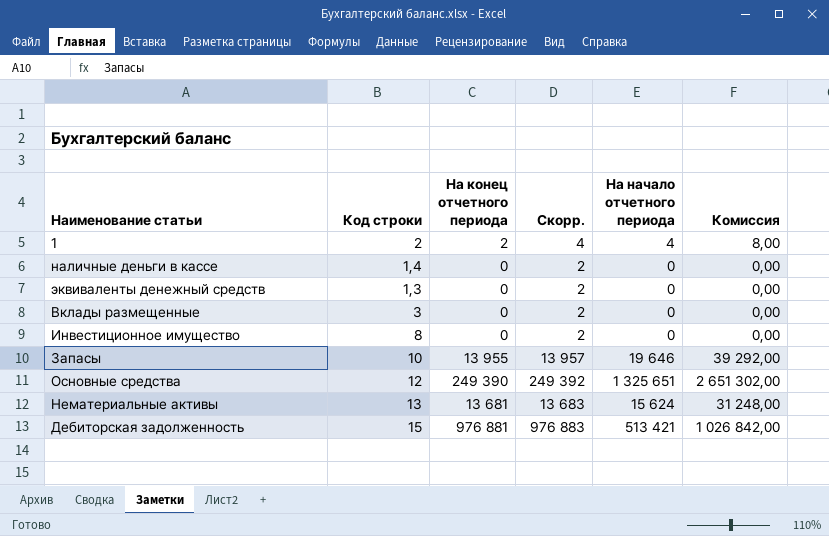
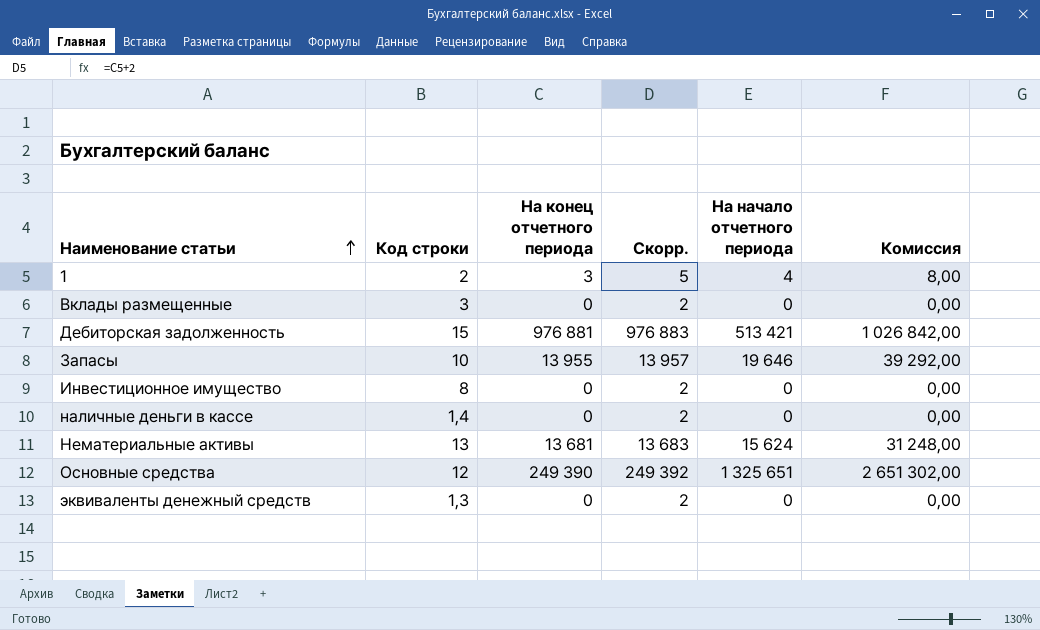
row order: none -> Наименование статьи ascending
1 | На конец отчетного периода: 2 -> 3
1 | Скорр.: 4 -> 5

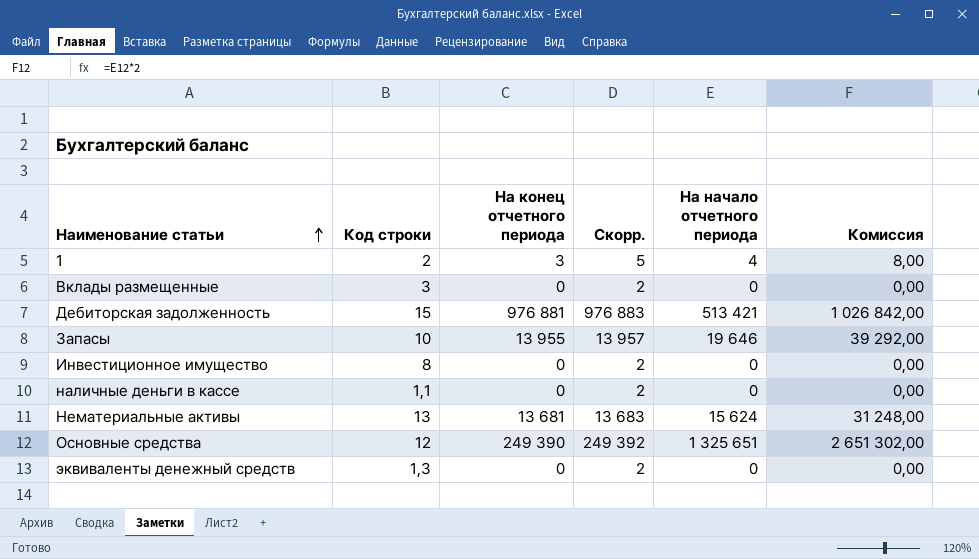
наличные деньги в кассе | Код строки: 1,4 -> 1,1

